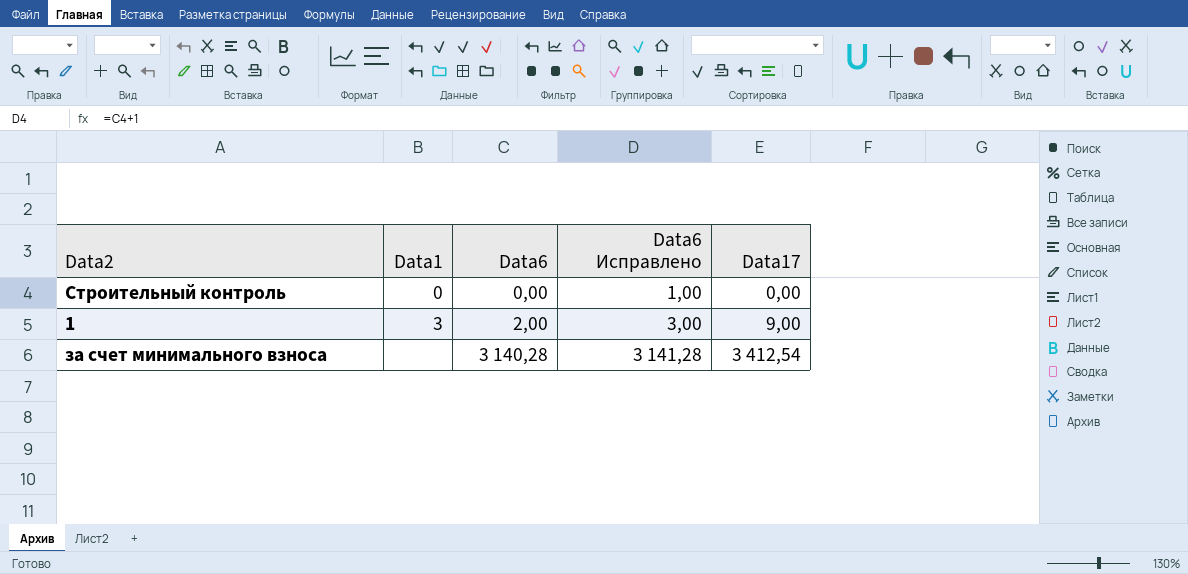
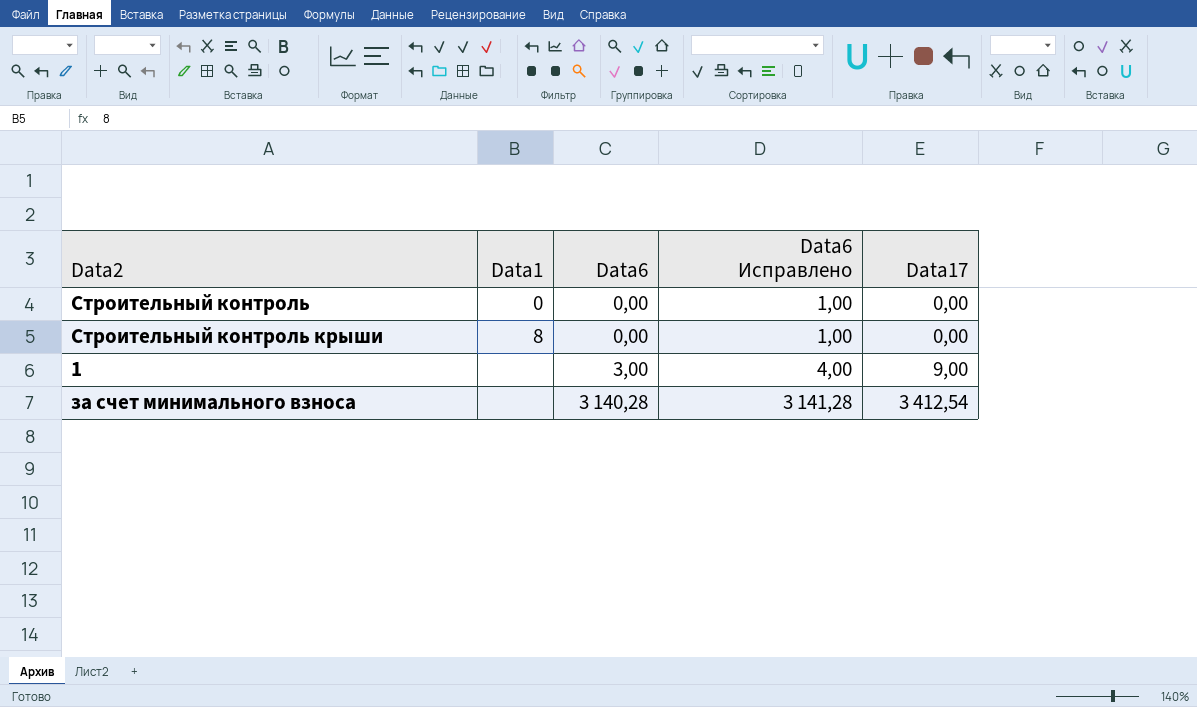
row Строительный контроль крыши: none -> 8 | 0,00 | 1,00 | 0,00
1 | Data1: 3 -> none
1 | Data6: 2,00 -> 3,00
1 | Data6 Исправлено: 3,00 -> 4,00

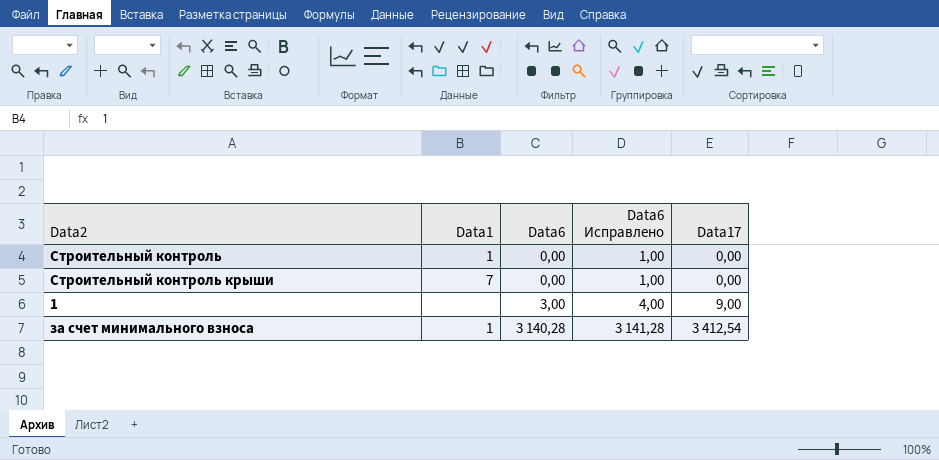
Строительный контроль | Data1: 0 -> 1
Строительный контроль крыши | Data1: 8 -> 7
за счет минимального взноса | Data1: none -> 1

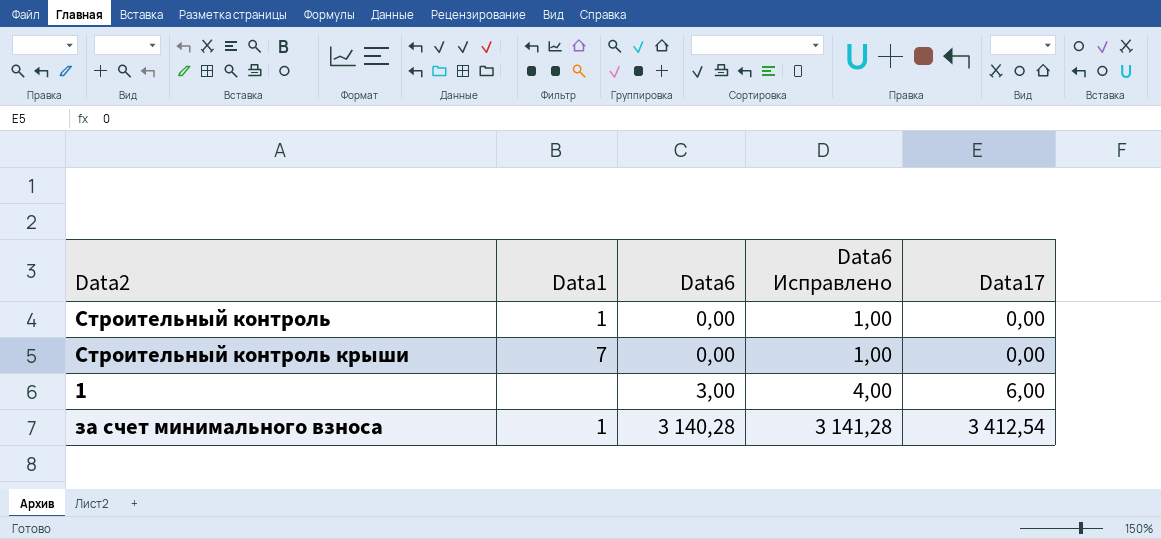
1 | Data17: 9,00 -> 6,00

